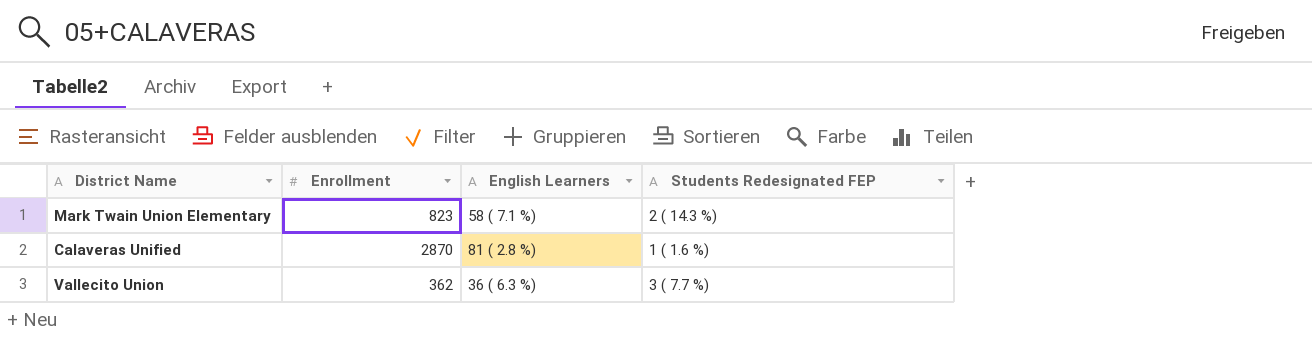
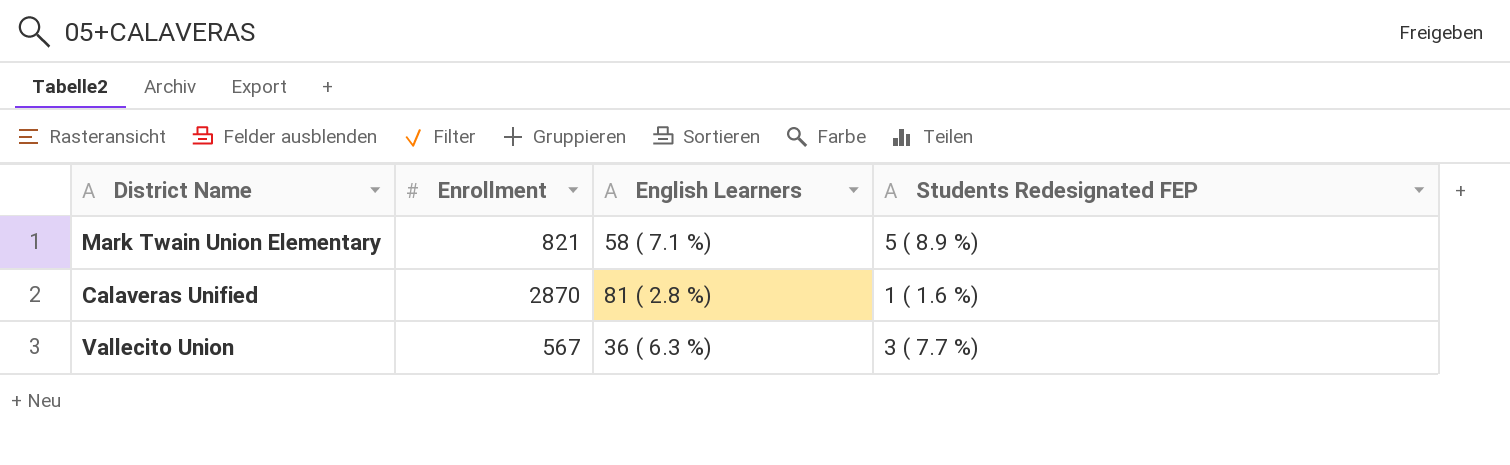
Mark Twain Union Elementary | Enrollment: 823 -> 821
Mark Twain Union Elementary | Students Redesignated FEP: 2 ( 14.3 %) -> 5 ( 8.9 %)
Vallecito Union | Enrollment: 362 -> 567

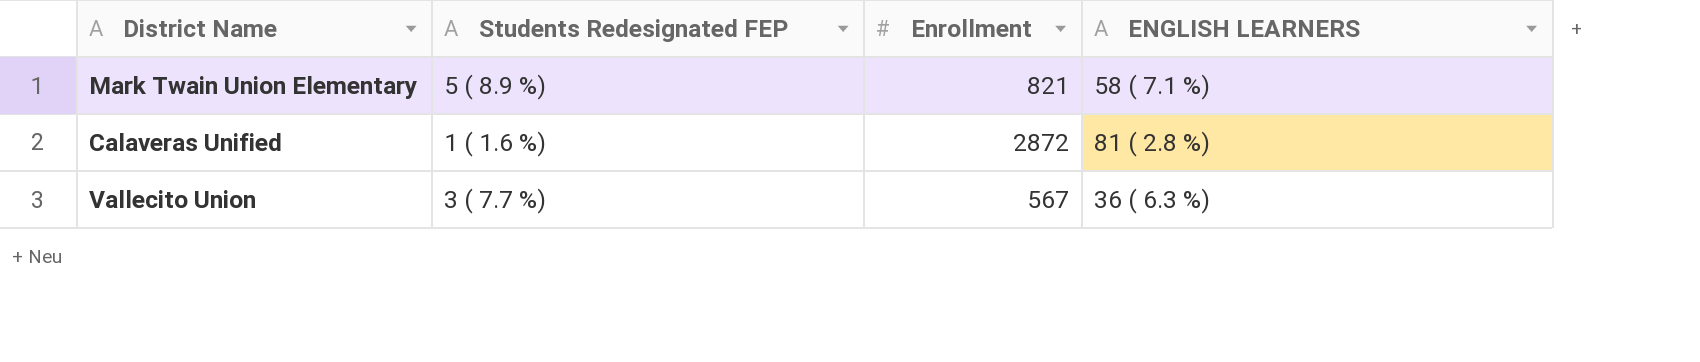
column Students Redesignated FEP | position: 4 -> 2
column name: English Learners -> ENGLISH LEARNERS
Calaveras Unified | Enrollment: 2870 -> 2872

